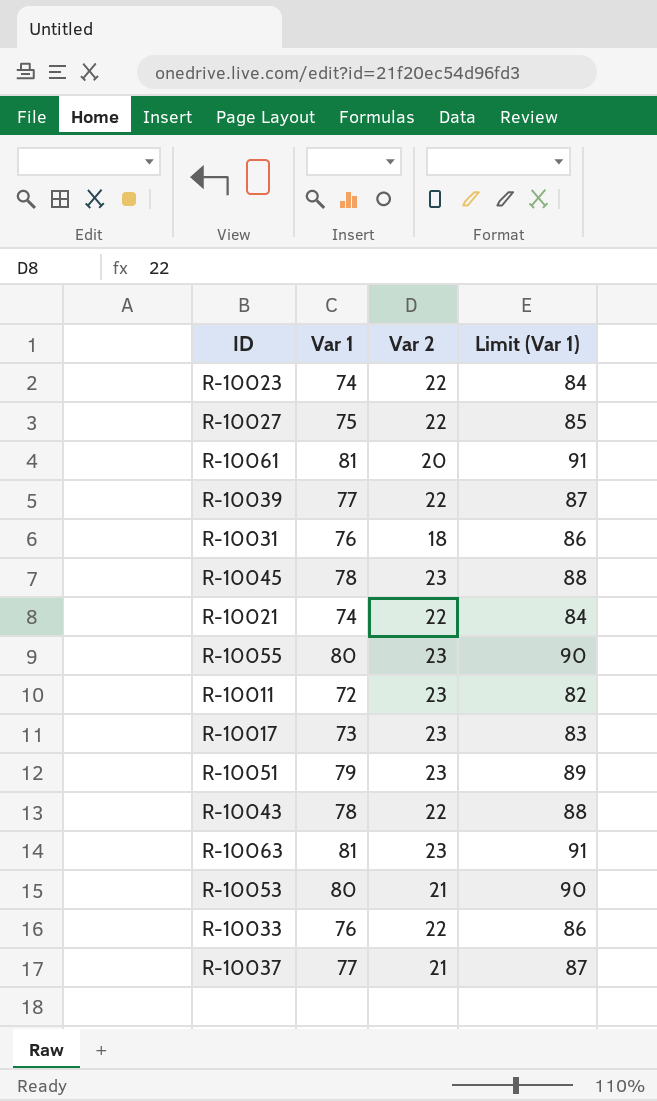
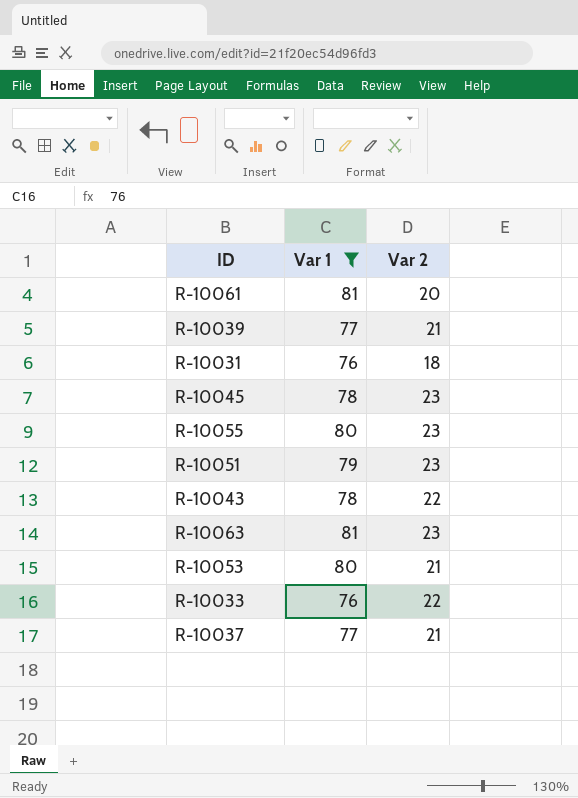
filter: none -> Var 1 >= 76
column Limit (Var 1) | formula: [Var 1] + 10 -> none
R-10039 | Var 2: 22 -> 21

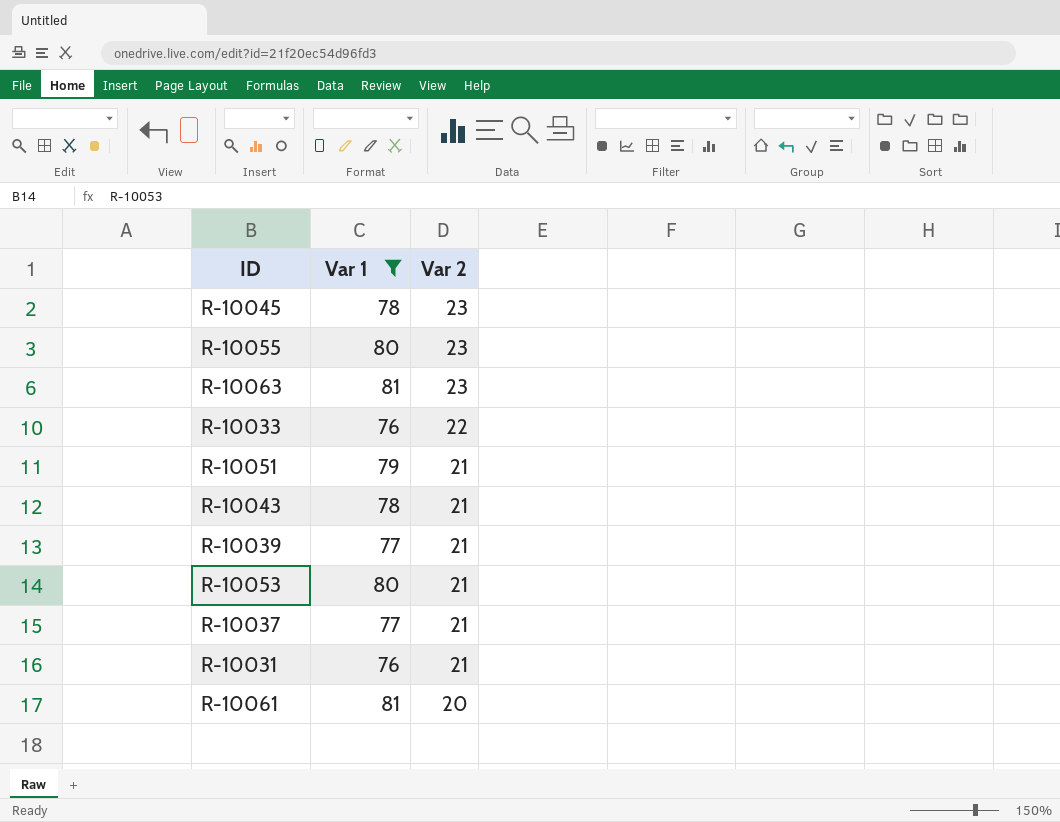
row order: none -> Var 2 descending
R-10051 | Var 2: 23 -> 21
R-10043 | Var 2: 22 -> 21
R-10031 | Var 2: 18 -> 21

